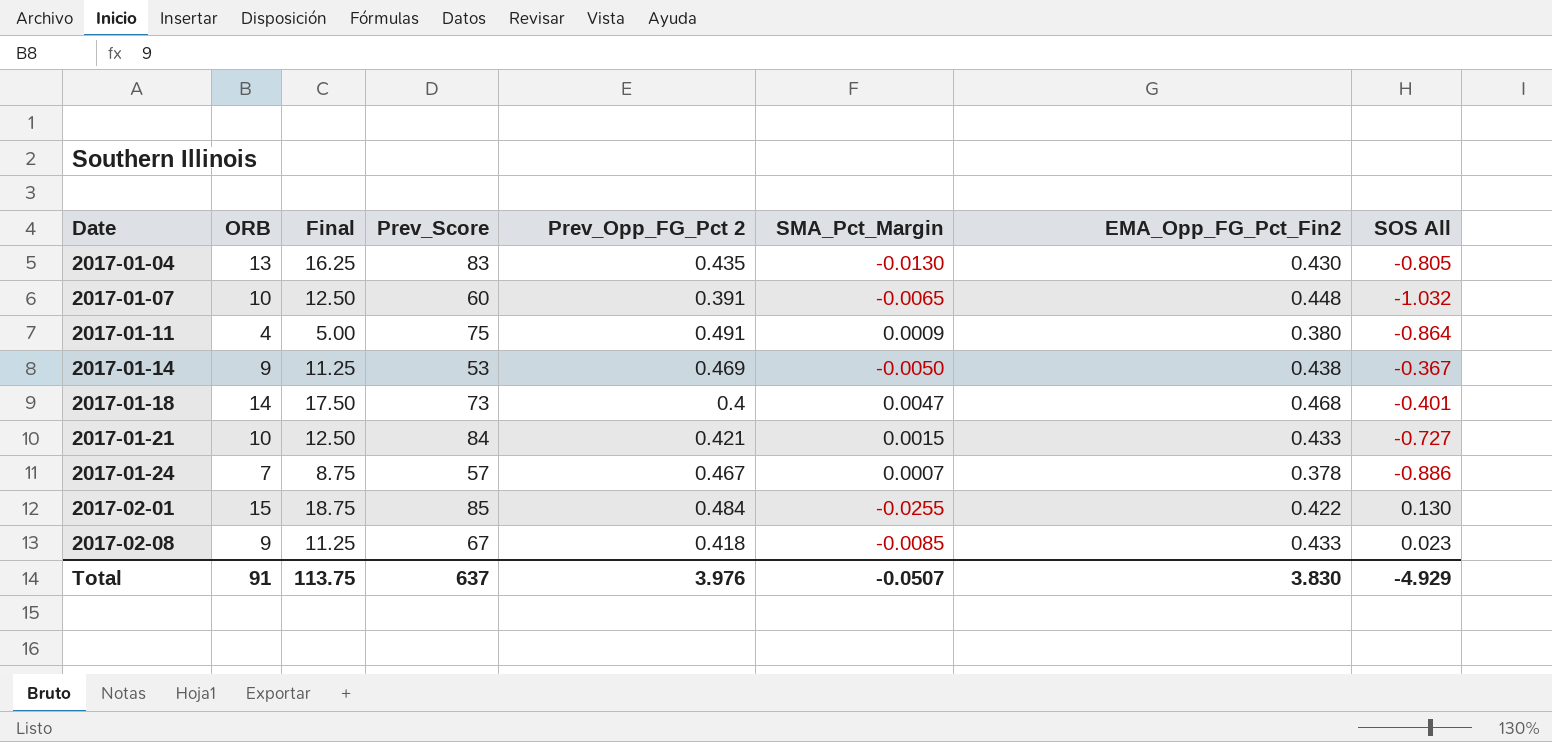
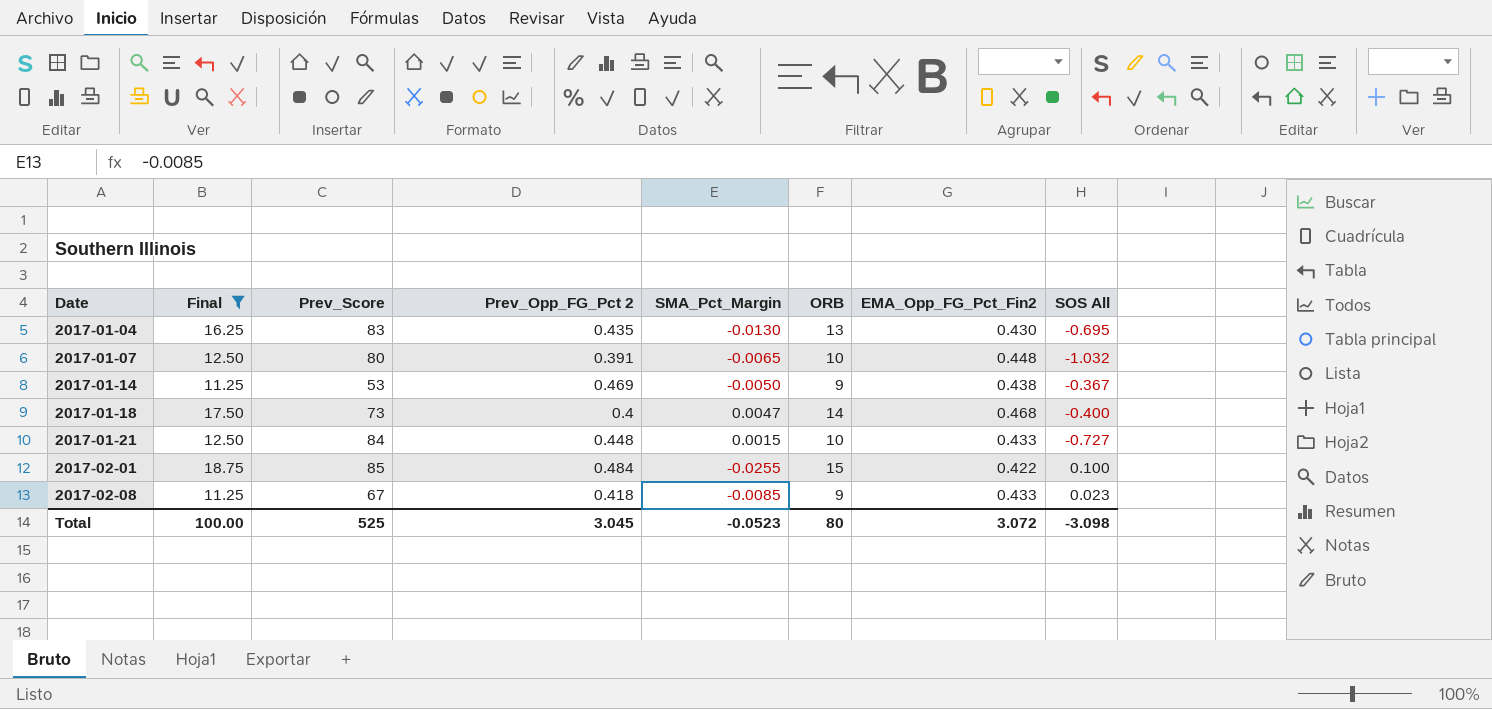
filter: none -> Final >= 11.25
column ORB | position: 2 -> 6
2017-01-04 | SOS All: -0.805 -> -0.695
2017-01-07 | Prev_Score: 60 -> 80
2017-01-18 | SOS All: -0.401 -> -0.400
2017-01-21 | Prev_Opp_FG_Pct 2: 0.421 -> 0.448
2017-02-01 | SOS All: 0.130 -> 0.100
Total | Final: 113.75 -> 100.00
Total | Prev_Score: 637 -> 525
Total | Prev_Opp_FG_Pct 2: 3.976 -> 3.045
Total | SMA_Pct_Margin: -0.0507 -> -0.0523
Total | ORB: 91 -> 80
Total | EMA_Opp_FG_Pct_Fin2: 3.830 -> 3.072
Total | SOS All: -4.929 -> -3.098

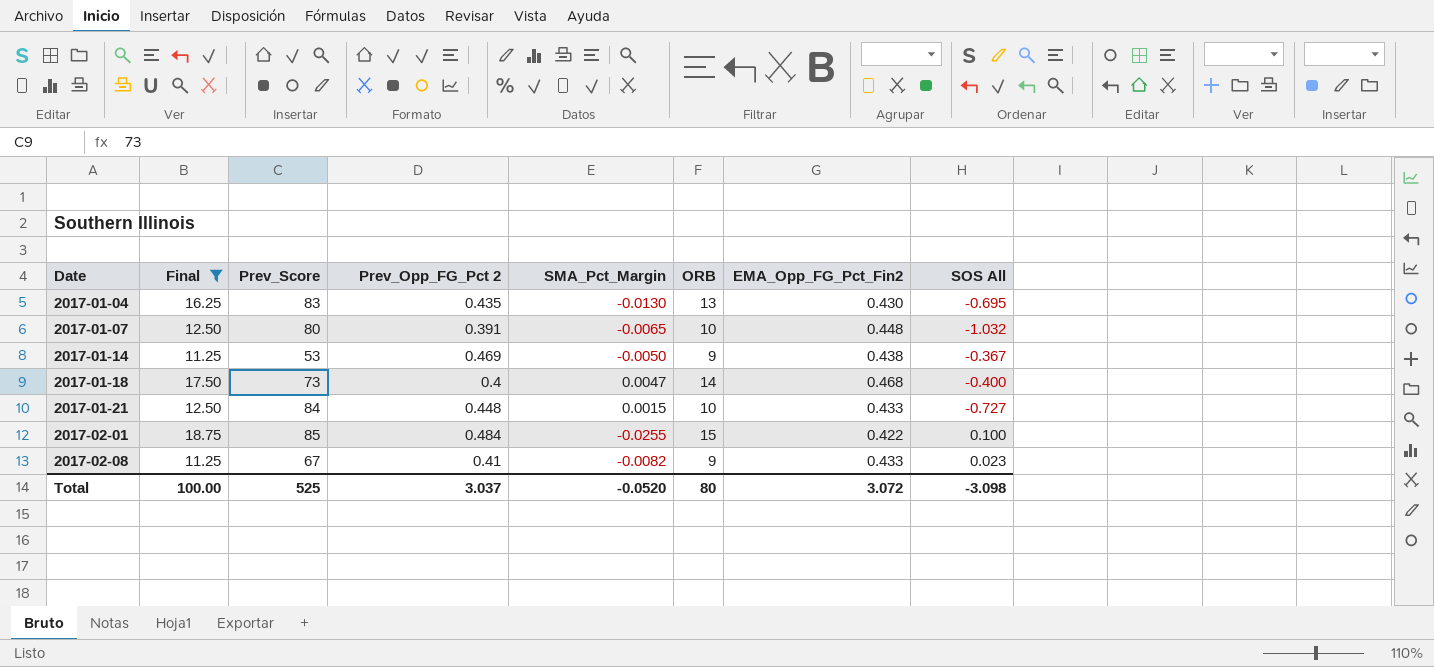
2017-02-08 | Prev_Opp_FG_Pct 2: 0.418 -> 0.41
2017-02-08 | SMA_Pct_Margin: -0.0085 -> -0.0082
Total | Prev_Opp_FG_Pct 2: 3.045 -> 3.037
Total | SMA_Pct_Margin: -0.0523 -> -0.0520

